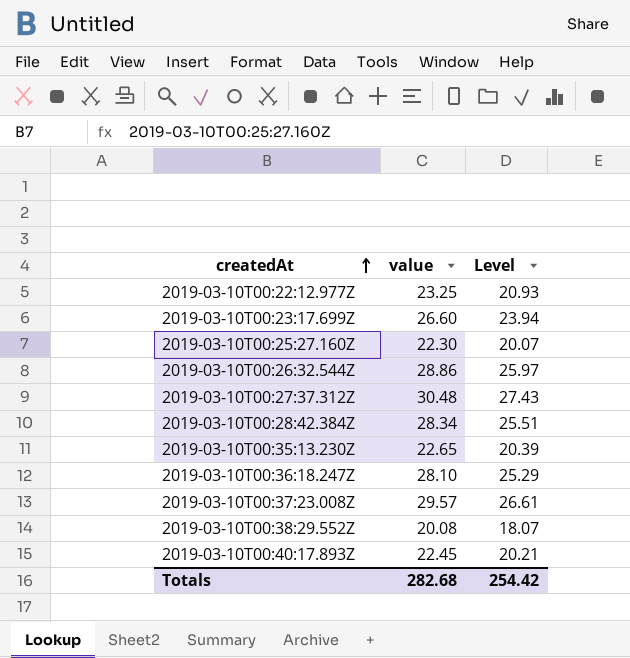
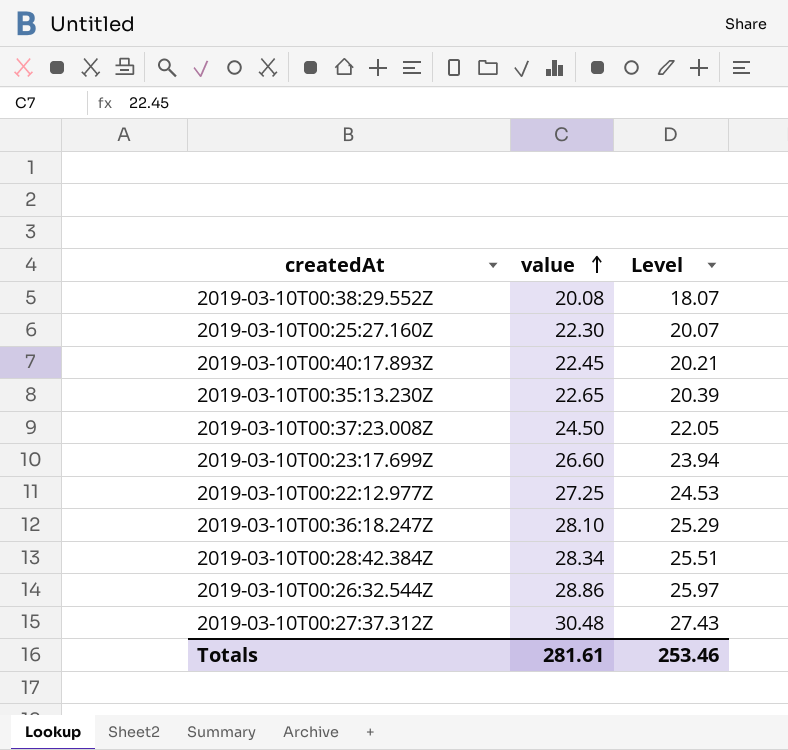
row order: createdAt ascending -> value ascending
2019-03-10T00:37:23.008Z | value: 29.57 -> 24.50
2019-03-10T00:37:23.008Z | Level: 26.61 -> 22.05
2019-03-10T00:22:12.977Z | value: 23.25 -> 27.25
2019-03-10T00:22:12.977Z | Level: 20.93 -> 24.53
Totals | value: 282.68 -> 281.61
Totals | Level: 254.42 -> 253.46

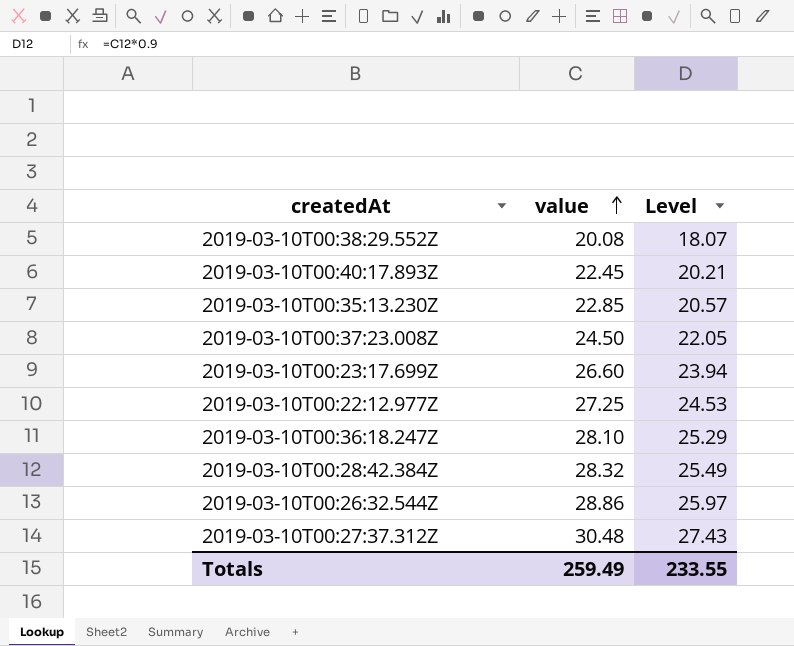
row 2019-03-10T00:25:27.160Z: 22.30 | 20.07 -> none
2019-03-10T00:35:13.230Z | value: 22.65 -> 22.85
2019-03-10T00:35:13.230Z | Level: 20.39 -> 20.57
2019-03-10T00:28:42.384Z | value: 28.34 -> 28.32
2019-03-10T00:28:42.384Z | Level: 25.51 -> 25.49
Totals | value: 281.61 -> 259.49
Totals | Level: 253.46 -> 233.55

